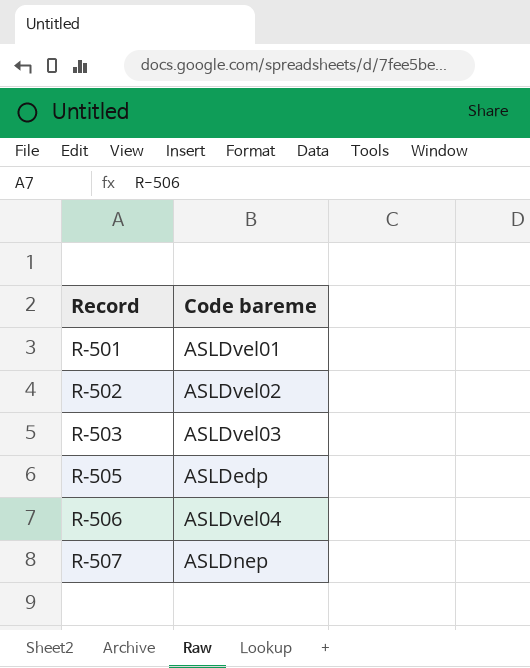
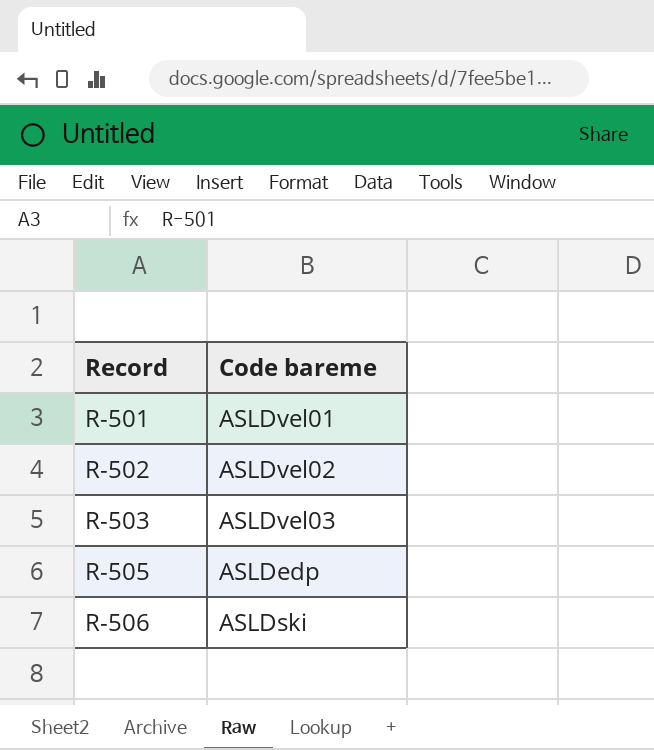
row R-507: ASLDnep -> none
R-506 | Code bareme: ASLDvel04 -> ASLDski

